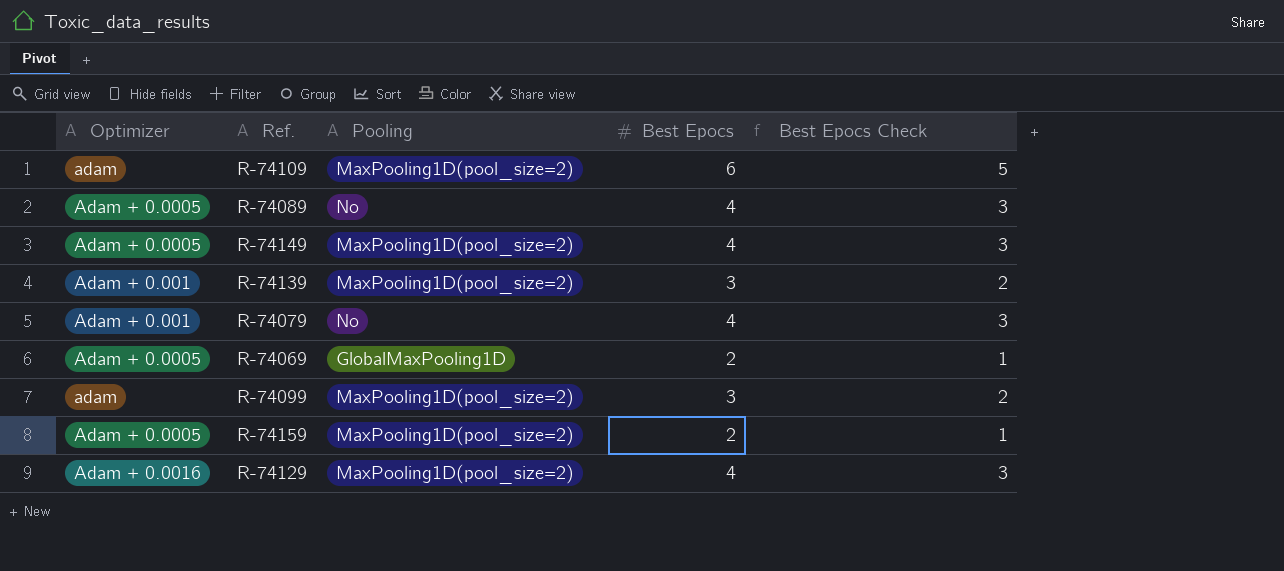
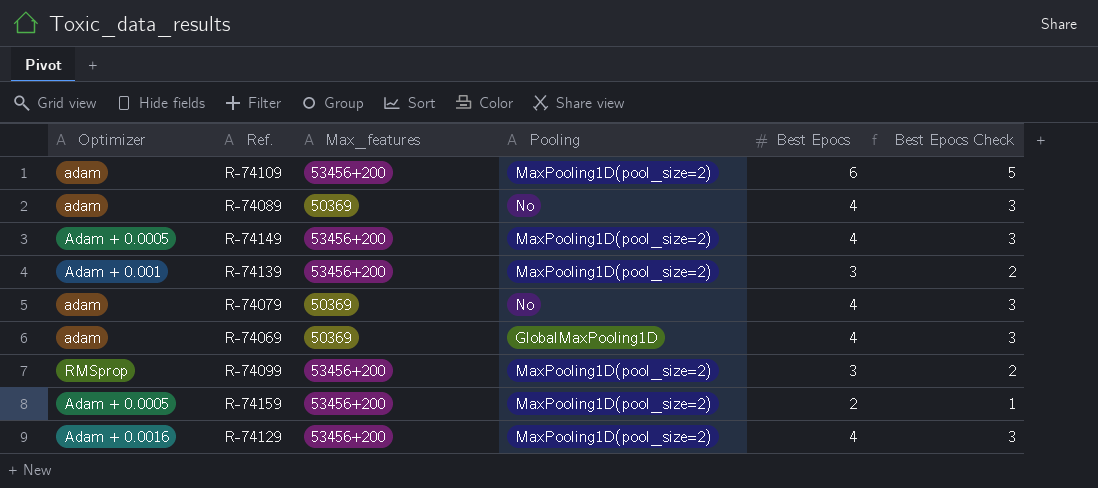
column Max_features | position: none -> 3
R-74089 | Optimizer: Adam + 0.0005 -> adam
R-74079 | Optimizer: Adam + 0.001 -> adam
R-74069 | Optimizer: Adam + 0.0005 -> adam
R-74069 | Best Epocs: 2 -> 4
R-74069 | Best Epocs Check: 1 -> 3
R-74099 | Optimizer: adam -> RMSprop

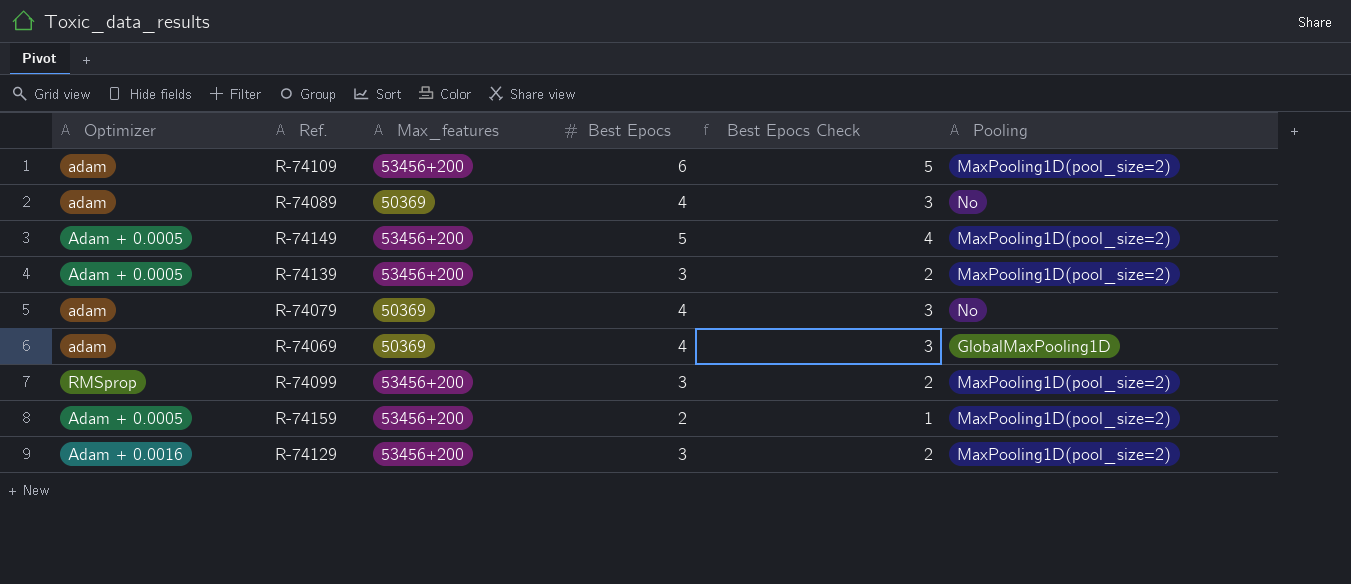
column Pooling | position: 4 -> 6
R-74149 | Best Epocs: 4 -> 5
R-74149 | Best Epocs Check: 3 -> 4
R-74139 | Optimizer: Adam + 0.001 -> Adam + 0.0005
R-74129 | Best Epocs: 4 -> 3
R-74129 | Best Epocs Check: 3 -> 2

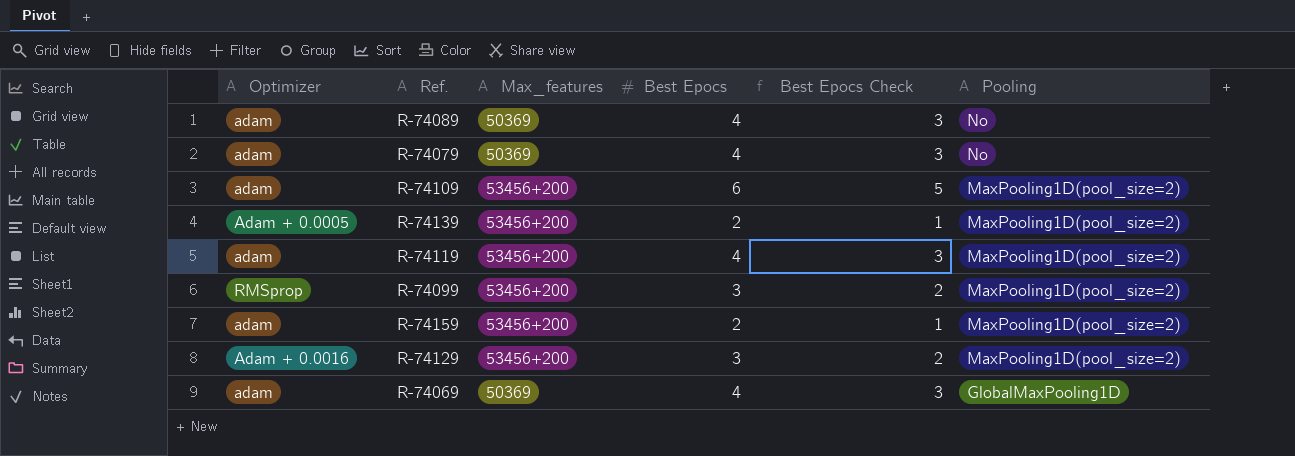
row order: none -> Pooling descending
row R-74149: Adam + 0.0005 | 53456+200 | 5 | 4 | MaxPooling1D(pool_size=2) -> none
R-74139 | Best Epocs: 3 -> 2
R-74139 | Best Epocs Check: 2 -> 1
row R-74119: none -> adam | 53456+200 | 4 | 3 | MaxPooling1D(pool_size=2)
R-74159 | Optimizer: Adam + 0.0005 -> adam

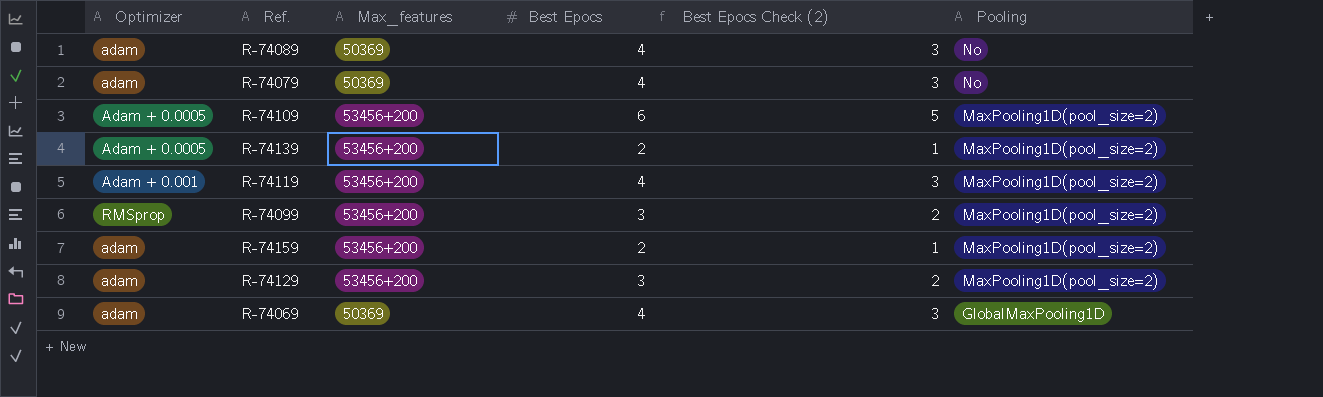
column name: Best Epocs Check -> Best Epocs Check (2)
R-74109 | Optimizer: adam -> Adam + 0.0005
R-74119 | Optimizer: adam -> Adam + 0.001
R-74129 | Optimizer: Adam + 0.0016 -> adam

